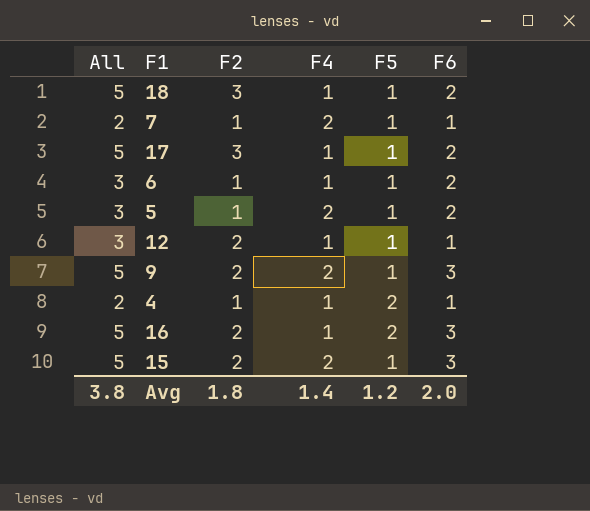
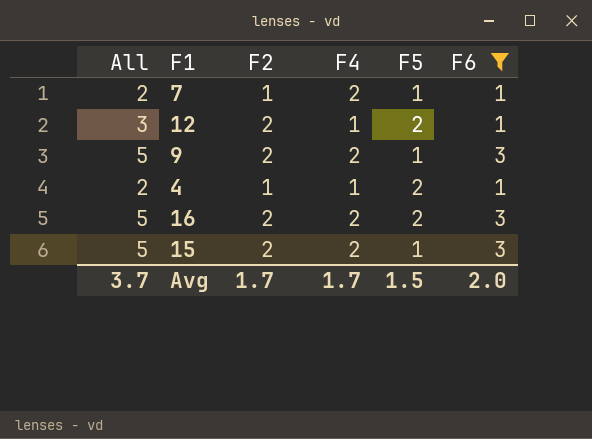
filter: none -> F6 != 2
12 | F5: 1 -> 2
16 | F4: 1 -> 2
Avg | All: 3.8 -> 3.7
Avg | F2: 1.8 -> 1.7
Avg | F4: 1.4 -> 1.7
Avg | F5: 1.2 -> 1.5

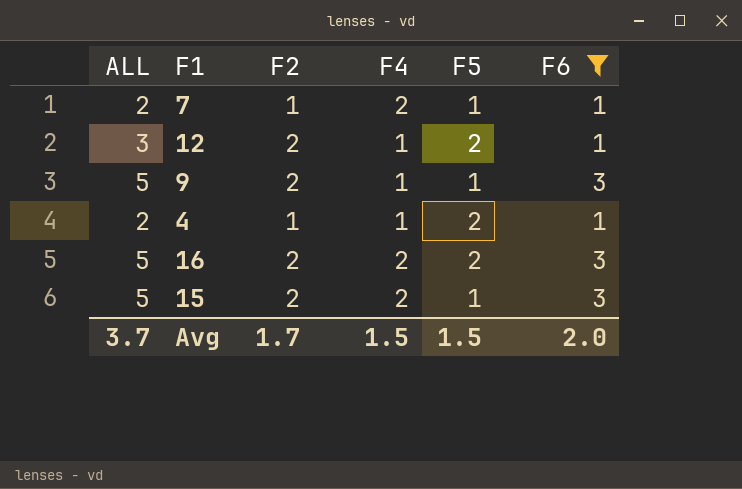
column name: All -> ALL
9 | F4: 2 -> 1
Avg | F4: 1.7 -> 1.5

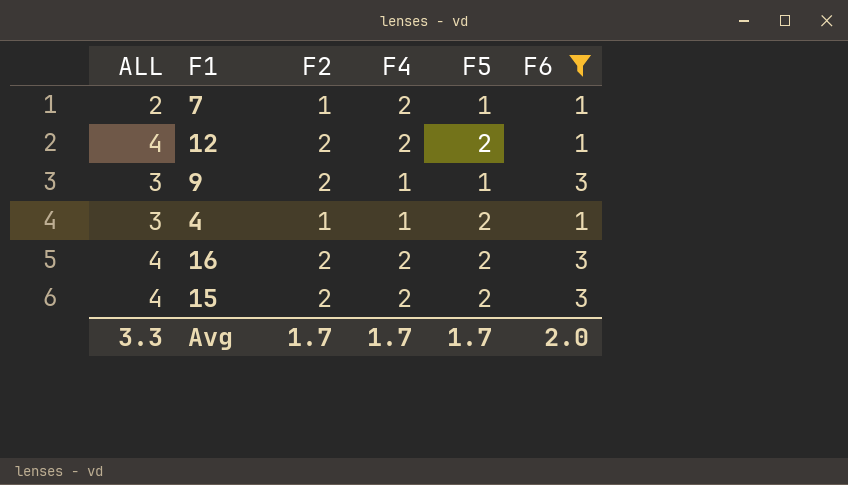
column ALL | formula: [F2] + [F6] -> [F2] + [F5]
12 | F4: 1 -> 2
15 | F5: 1 -> 2
Avg | ALL: 3.7 -> 3.3
Avg | F4: 1.5 -> 1.7
Avg | F5: 1.5 -> 1.7

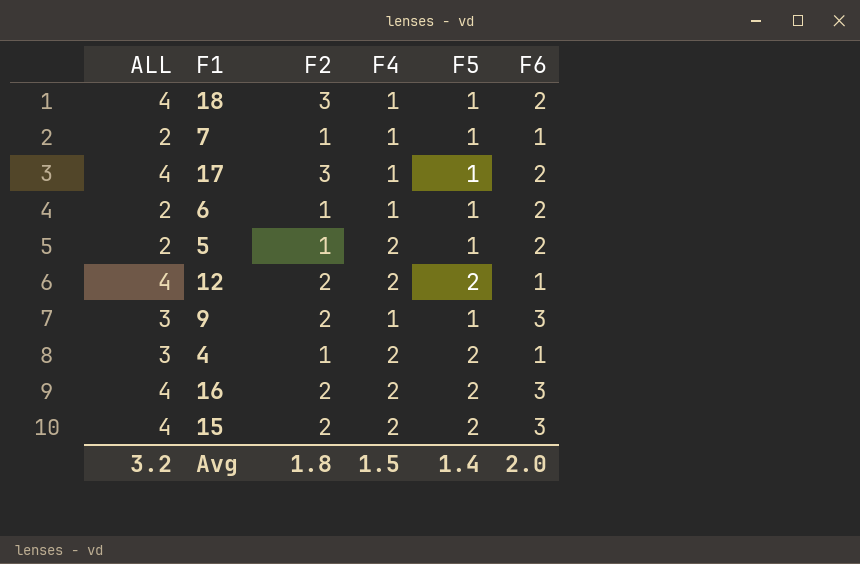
filter: F6 != 2 -> none
7 | F4: 2 -> 1
4 | F4: 1 -> 2
Avg | ALL: 3.3 -> 3.2
Avg | F2: 1.7 -> 1.8
Avg | F4: 1.7 -> 1.5
Avg | F5: 1.7 -> 1.4

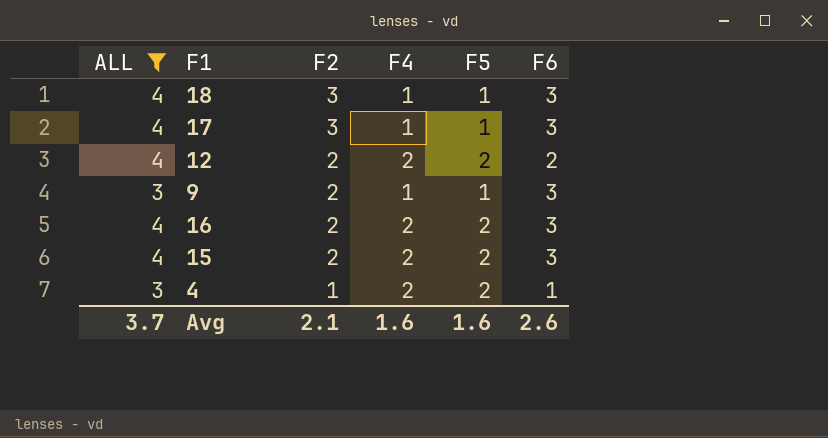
filter: none -> ALL != 2
row order: none -> F2 descending
18 | F6: 2 -> 3
17 | F6: 2 -> 3
12 | F6: 1 -> 2
Avg | ALL: 3.2 -> 3.7
Avg | F2: 1.8 -> 2.1
Avg | F4: 1.5 -> 1.6
Avg | F5: 1.4 -> 1.6
Avg | F6: 2.0 -> 2.6

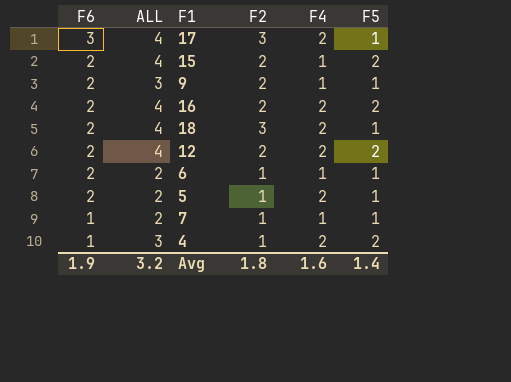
filter: ALL != 2 -> none
row order: F2 descending -> F6 descending
column F6 | position: 6 -> 1
17 | F4: 1 -> 2
15 | F6: 3 -> 2
15 | F4: 2 -> 1
9 | F6: 3 -> 2
16 | F6: 3 -> 2
18 | F6: 3 -> 2
18 | F4: 1 -> 2
Avg | F6: 2.6 -> 1.9
Avg | ALL: 3.7 -> 3.2
Avg | F2: 2.1 -> 1.8
Avg | F5: 1.6 -> 1.4

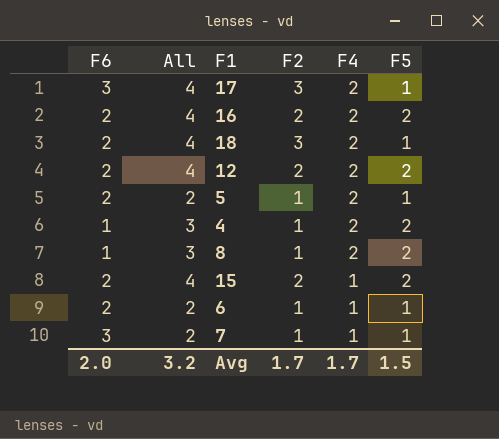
row order: F6 descending -> F4 descending
column name: ALL -> All
row 9: 2 | 3 | 2 | 1 | 1 -> none
row 8: none -> 1 | 3 | 1 | 2 | 2
7 | F6: 1 -> 3
Avg | F6: 1.9 -> 2.0
Avg | F2: 1.8 -> 1.7
Avg | F4: 1.6 -> 1.7
Avg | F5: 1.4 -> 1.5

